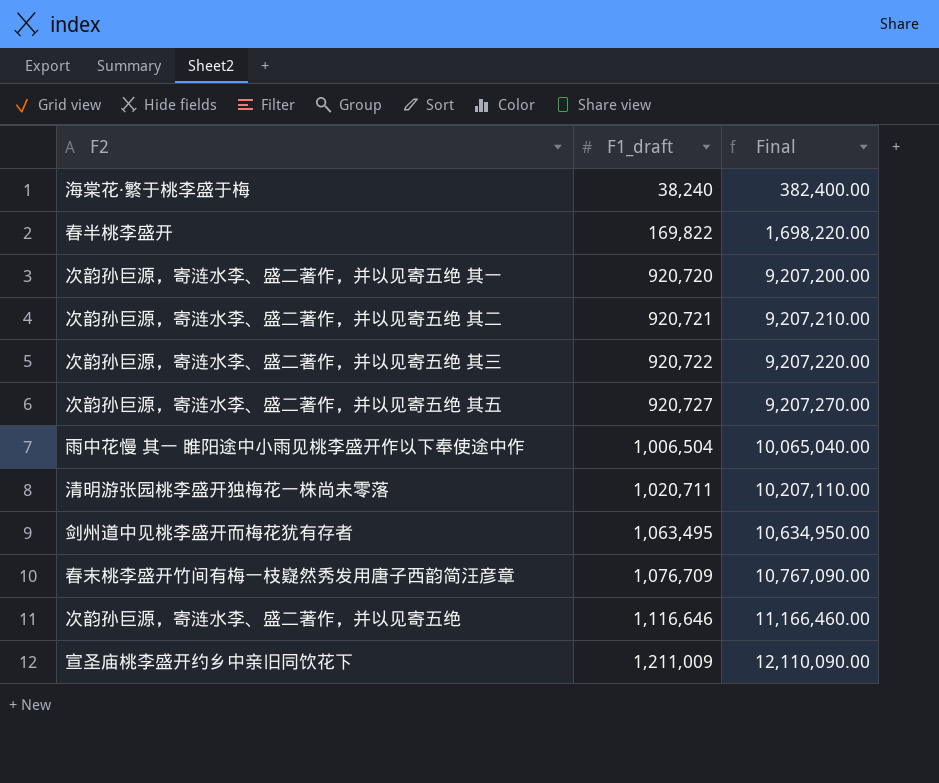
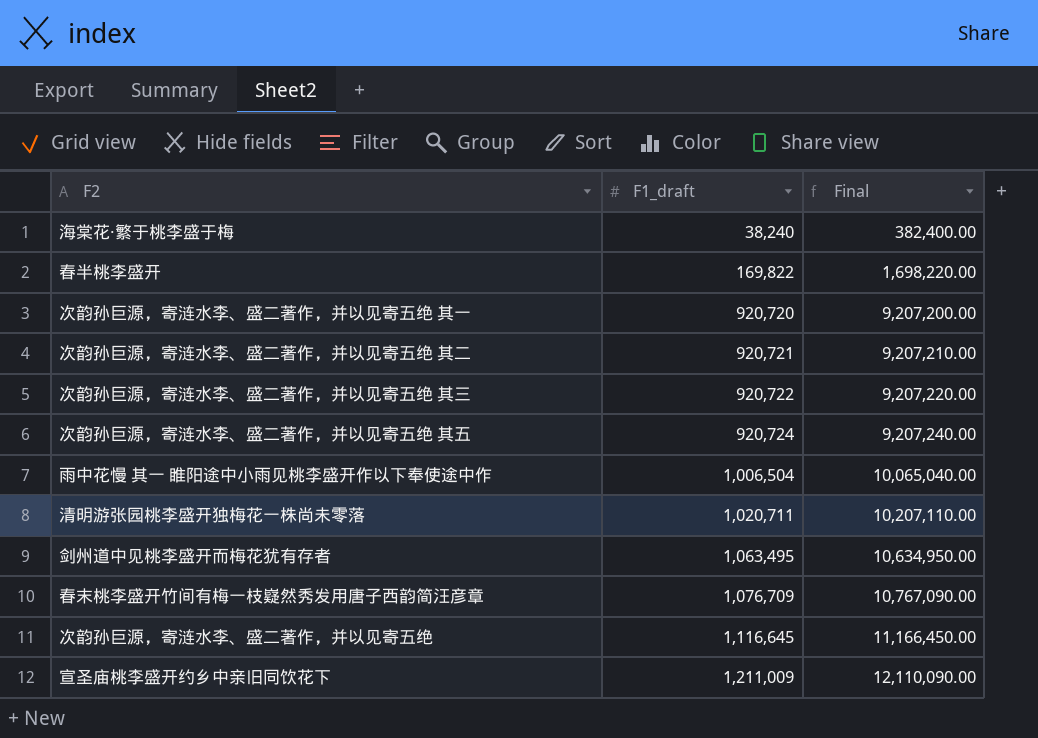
次韵孙巨源，寄涟水李、盛二著作，并以见寄五绝 其五 | F1_draft: 920,727 -> 920,724
次韵孙巨源，寄涟水李、盛二著作，并以见寄五绝 其五 | Final: 9,207,270.00 -> 9,207,240.00
次韵孙巨源，寄涟水李、盛二著作，并以见寄五绝 | F1_draft: 1,116,646 -> 1,116,645
次韵孙巨源，寄涟水李、盛二著作，并以见寄五绝 | Final: 11,166,460.00 -> 11,166,450.00

